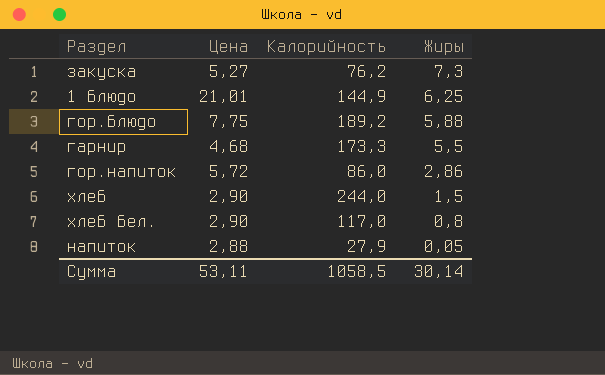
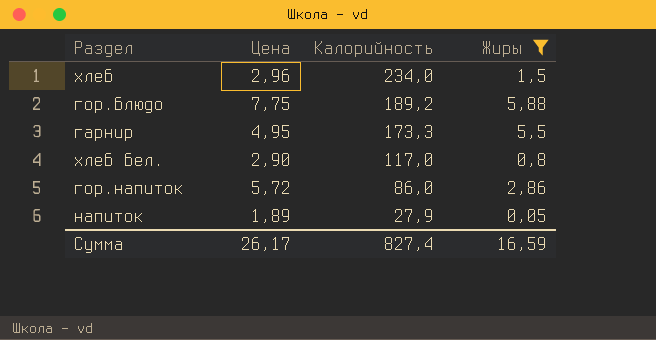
filter: none -> Жиры <= 5,88
row order: Жиры descending -> Калорийность descending
хлеб | Цена: 2,90 -> 2,96
хлеб | Калорийность: 244,0 -> 234,0
гарнир | Цена: 4,68 -> 4,95
напиток | Цена: 2,88 -> 1,89
Сумма | Цена: 53,11 -> 26,17
Сумма | Калорийность: 1058,5 -> 827,4
Сумма | Жиры: 30,14 -> 16,59

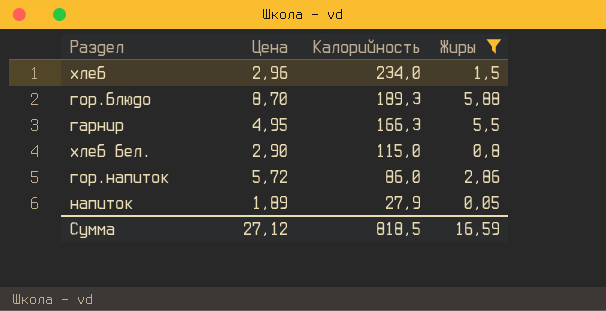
гор.блюдо | Цена: 7,75 -> 8,70
гор.блюдо | Калорийность: 189,2 -> 189,3
гарнир | Калорийность: 173,3 -> 166,3
хлеб бел. | Калорийность: 117,0 -> 115,0
Сумма | Цена: 26,17 -> 27,12
Сумма | Калорийность: 827,4 -> 818,5

